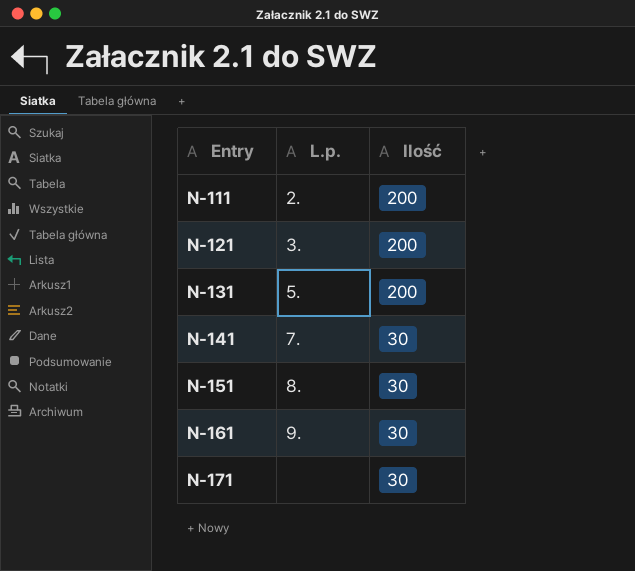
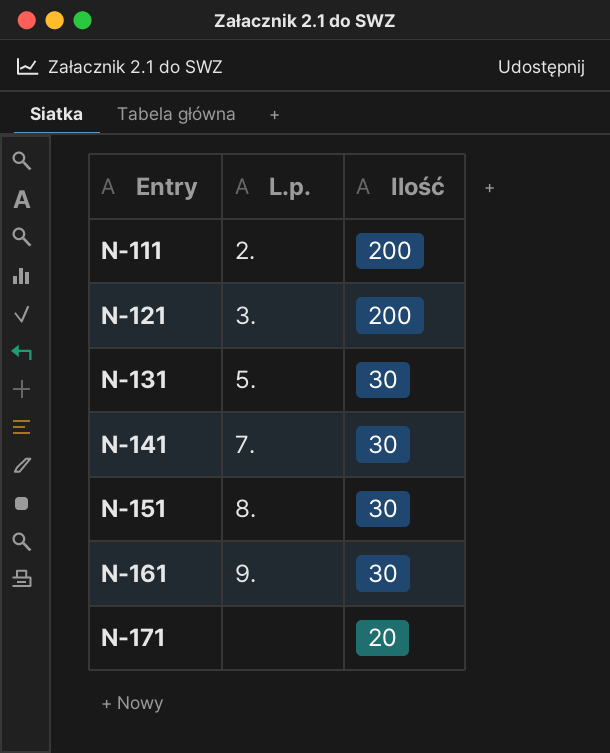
N-131 | Ilość: 200 -> 30
N-171 | Ilość: 30 -> 20

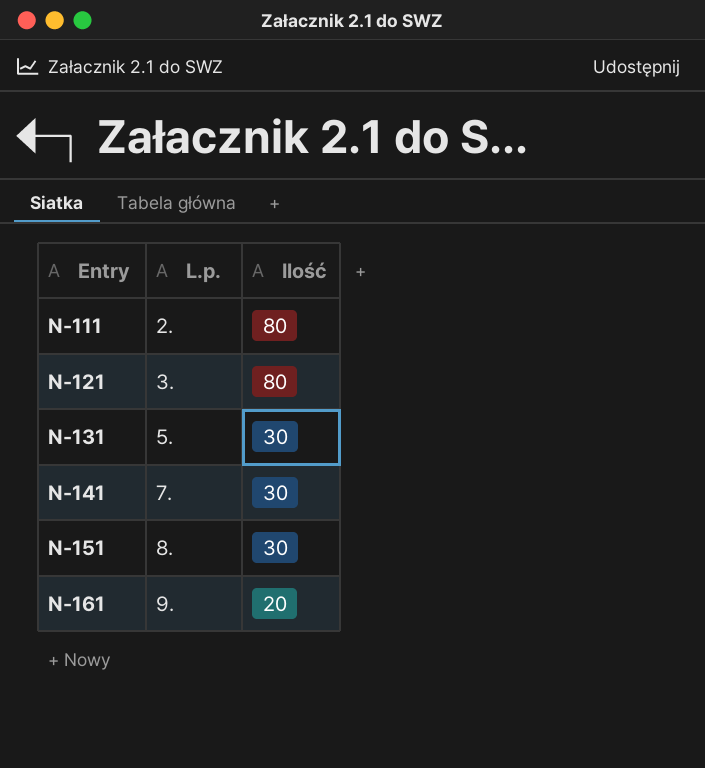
row N-171: none | 20 -> none
N-111 | Ilość: 200 -> 80
N-121 | Ilość: 200 -> 80
N-161 | Ilość: 30 -> 20

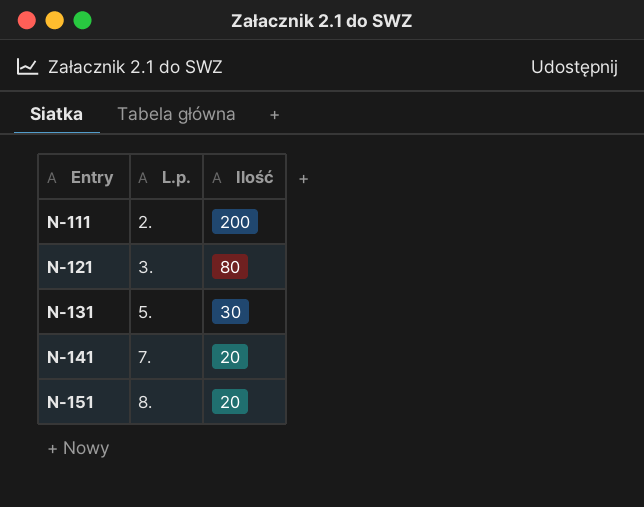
row N-161: 9. | 20 -> none
N-111 | Ilość: 80 -> 200
N-141 | Ilość: 30 -> 20
N-151 | Ilość: 30 -> 20

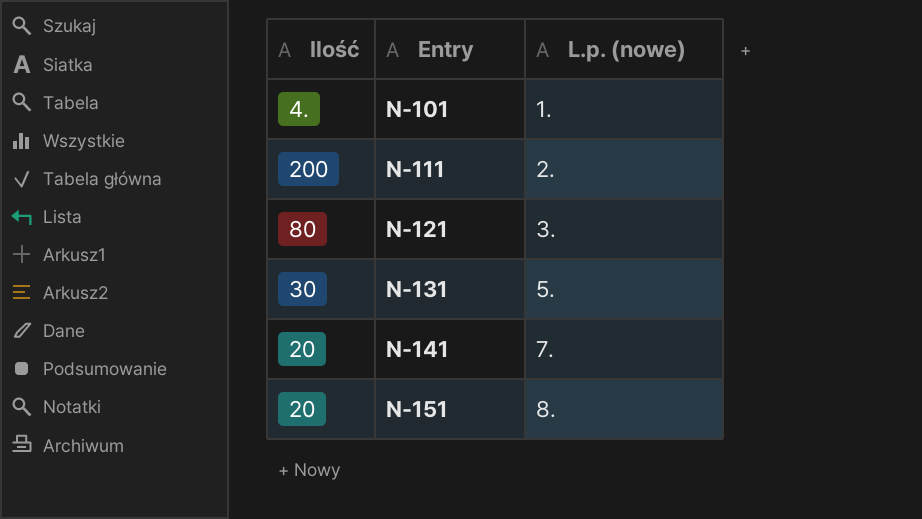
column Ilość | position: 3 -> 1
column name: L.p. -> L.p. (nowe)
row N-101: none -> 4. | 1.

